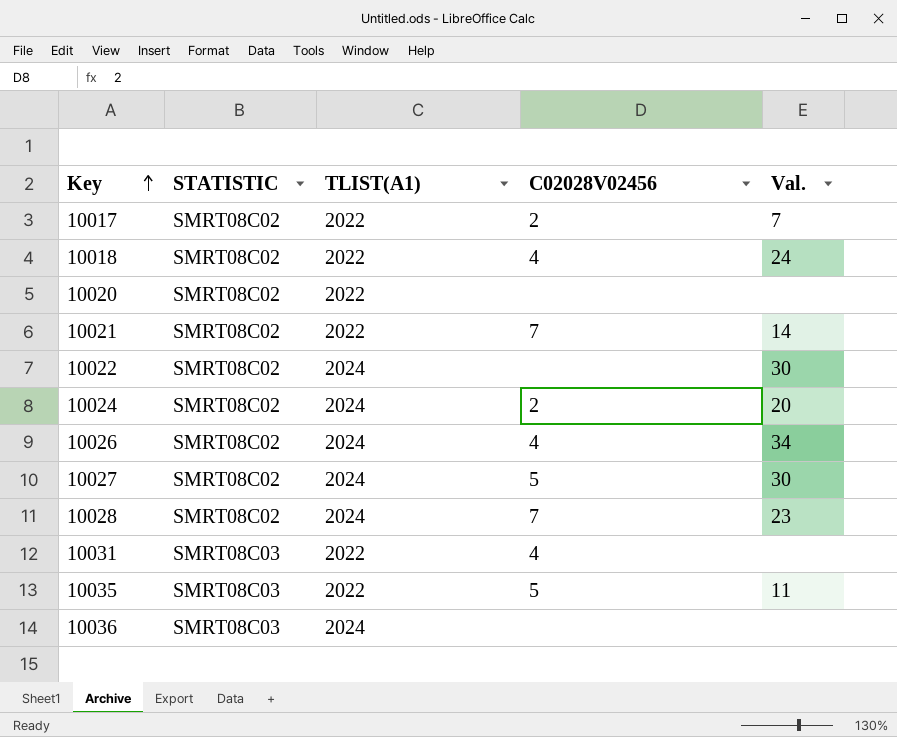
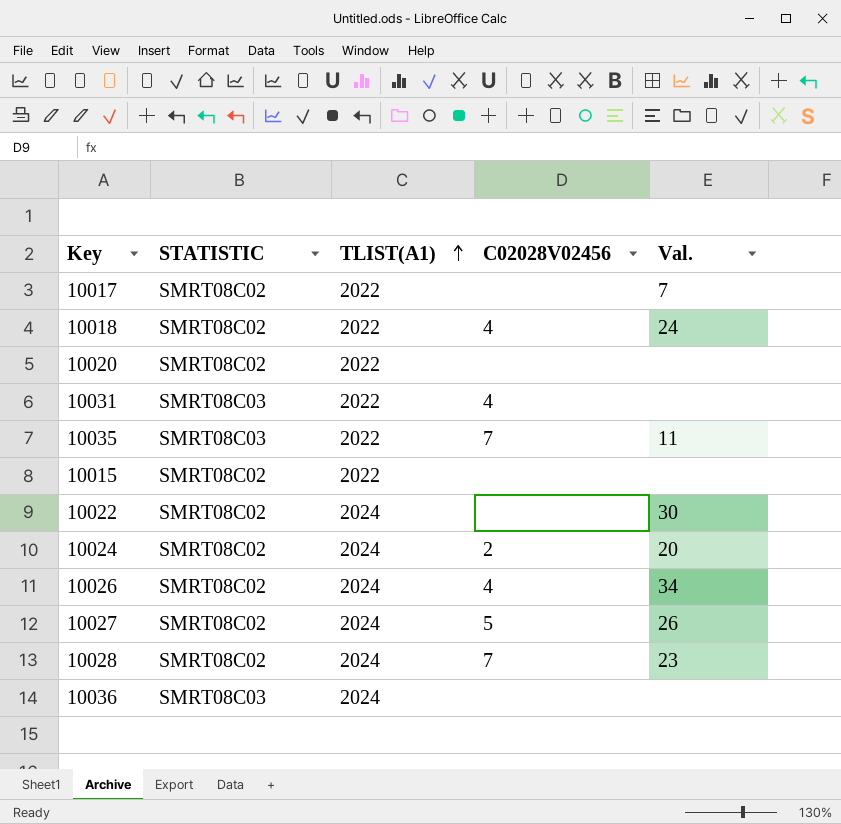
row order: Key ascending -> TLIST(A1) ascending
row 10021: SMRT08C02 | 2022 | 7 | 14 -> none
10017 | C02028V02456: 2 -> none
10035 | C02028V02456: 5 -> 7
row 10015: none -> SMRT08C02 | 2022 | none | none
10027 | Val.: 30 -> 26

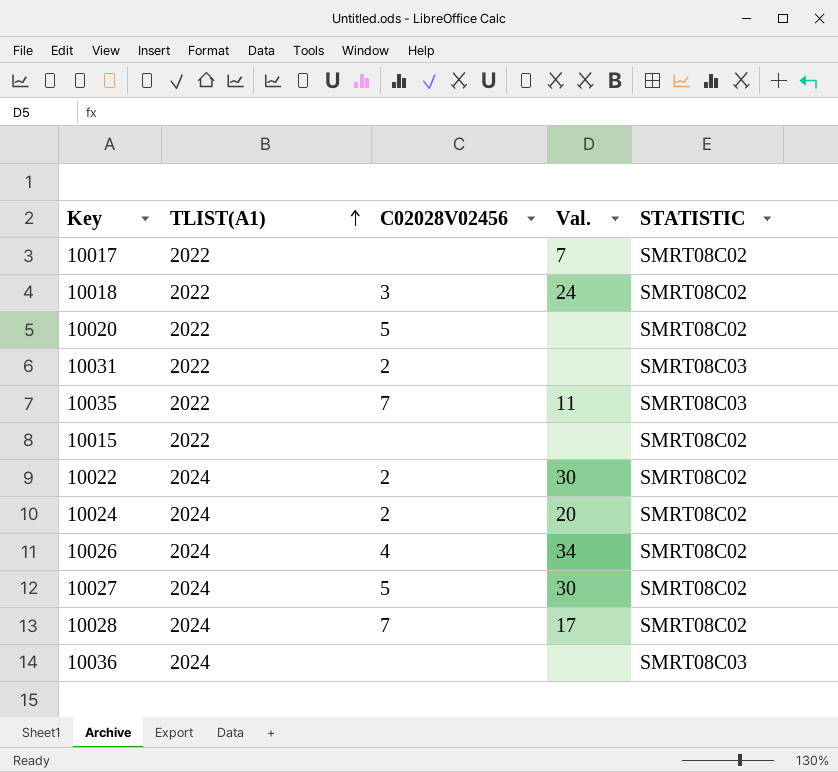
column STATISTIC | position: 2 -> 5
10018 | C02028V02456: 4 -> 3
10020 | C02028V02456: none -> 5
10031 | C02028V02456: 4 -> 2
10022 | C02028V02456: none -> 2
10027 | Val.: 26 -> 30
10028 | Val.: 23 -> 17

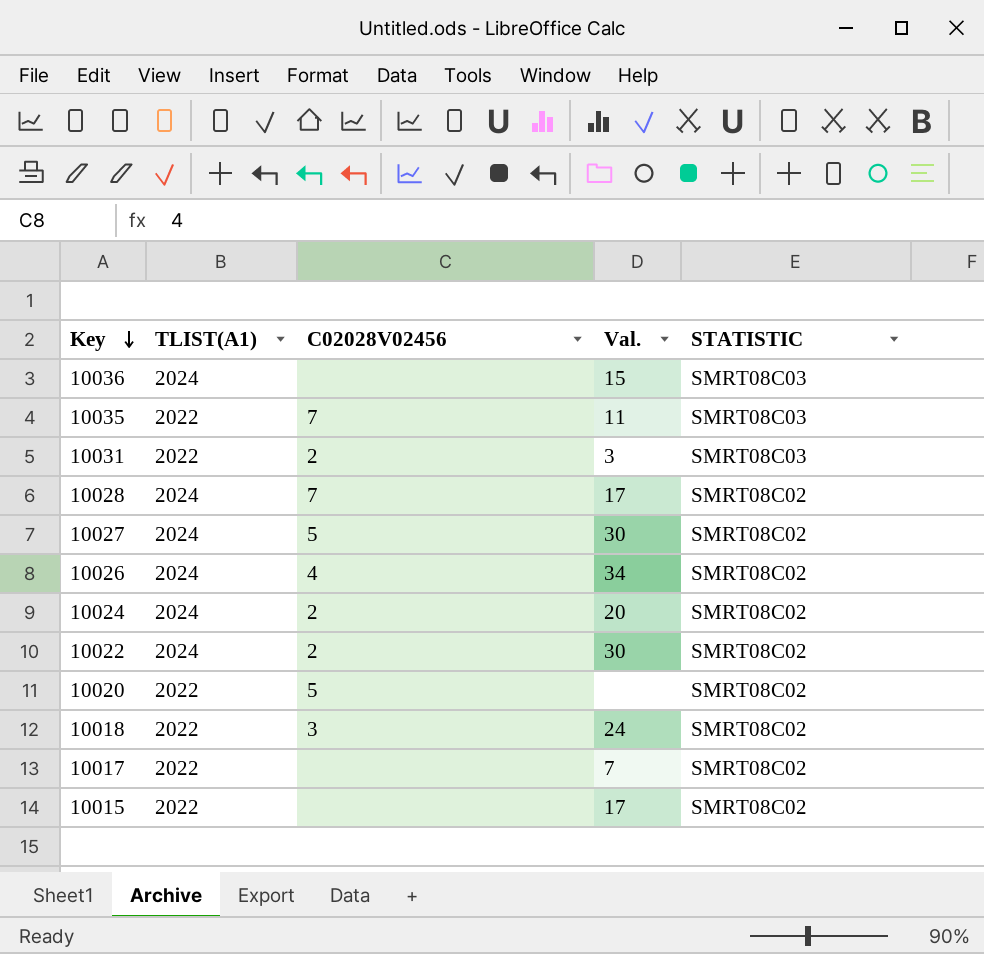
row order: TLIST(A1) ascending -> Key descending
10036 | Val.: none -> 15
10031 | Val.: none -> 3
10015 | Val.: none -> 17

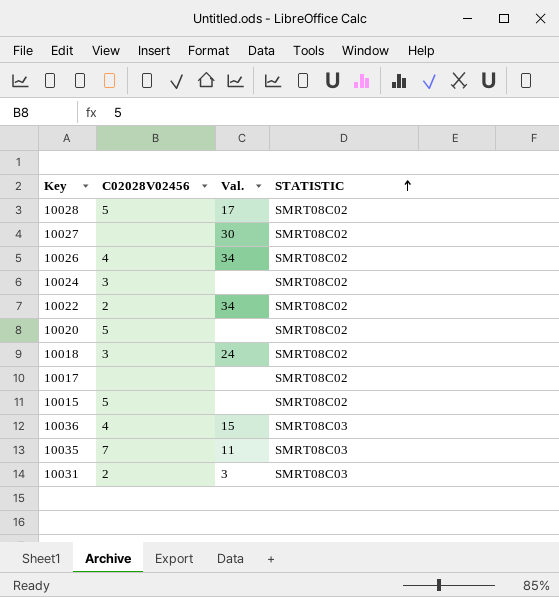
row order: Key descending -> STATISTIC ascending
column TLIST(A1) | position: 2 -> none
10028 | C02028V02456: 7 -> 5
10027 | C02028V02456: 5 -> none
10024 | C02028V02456: 2 -> 3
10024 | Val.: 20 -> none
10022 | Val.: 30 -> 34
10017 | Val.: 7 -> none
10015 | C02028V02456: none -> 5
10015 | Val.: 17 -> none
10036 | C02028V02456: none -> 4

